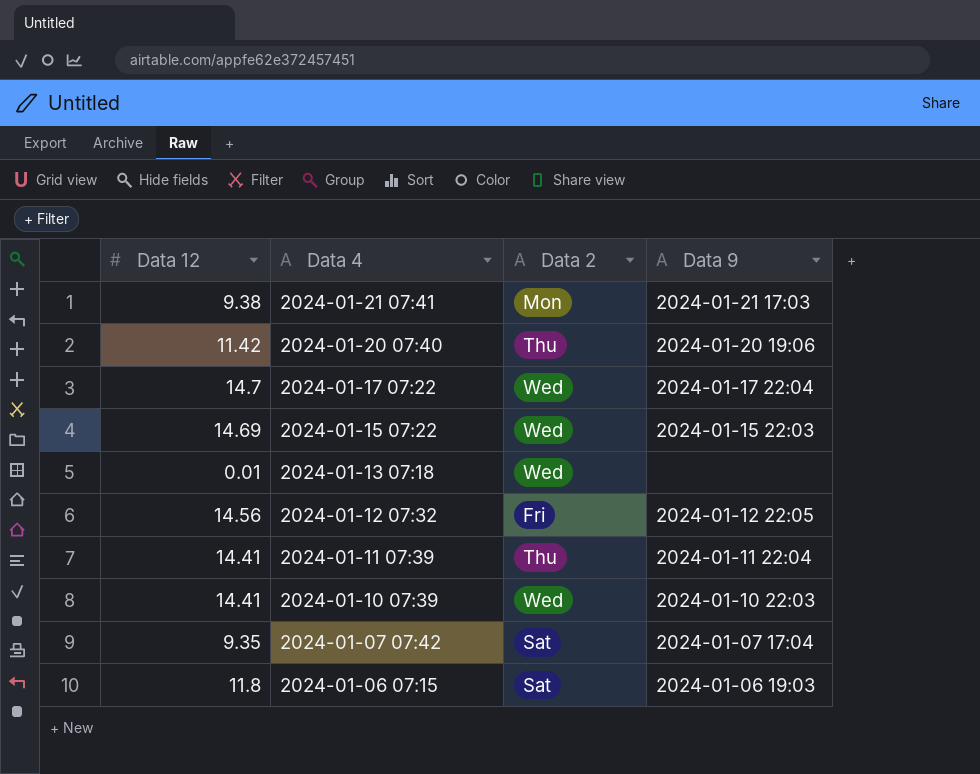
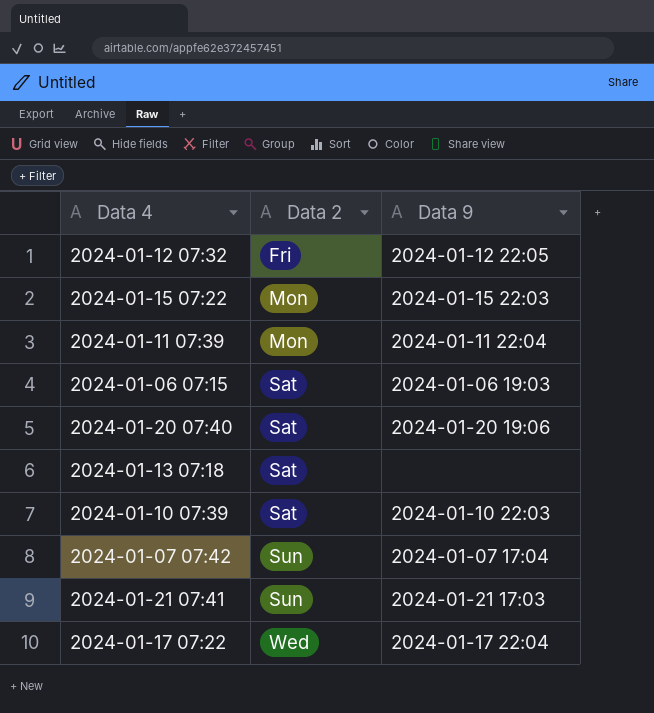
row order: Data 4 descending -> Data 2 ascending
column Data 12 | position: 1 -> none
2024-01-15 07:22 | Data 2: Wed -> Mon
2024-01-11 07:39 | Data 2: Thu -> Mon
2024-01-20 07:40 | Data 2: Thu -> Sat
2024-01-13 07:18 | Data 2: Wed -> Sat
2024-01-10 07:39 | Data 2: Wed -> Sat
2024-01-07 07:42 | Data 2: Sat -> Sun
2024-01-21 07:41 | Data 2: Mon -> Sun

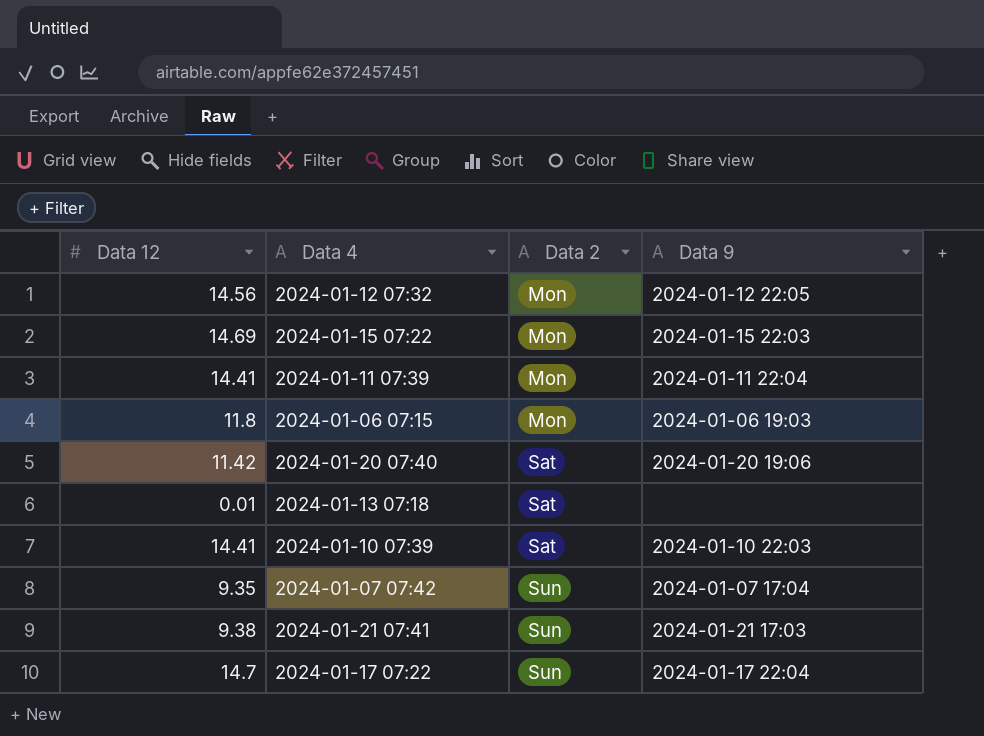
column Data 12 | position: none -> 1
2024-01-12 07:32 | Data 2: Fri -> Mon
2024-01-06 07:15 | Data 2: Sat -> Mon
2024-01-17 07:22 | Data 2: Wed -> Sun

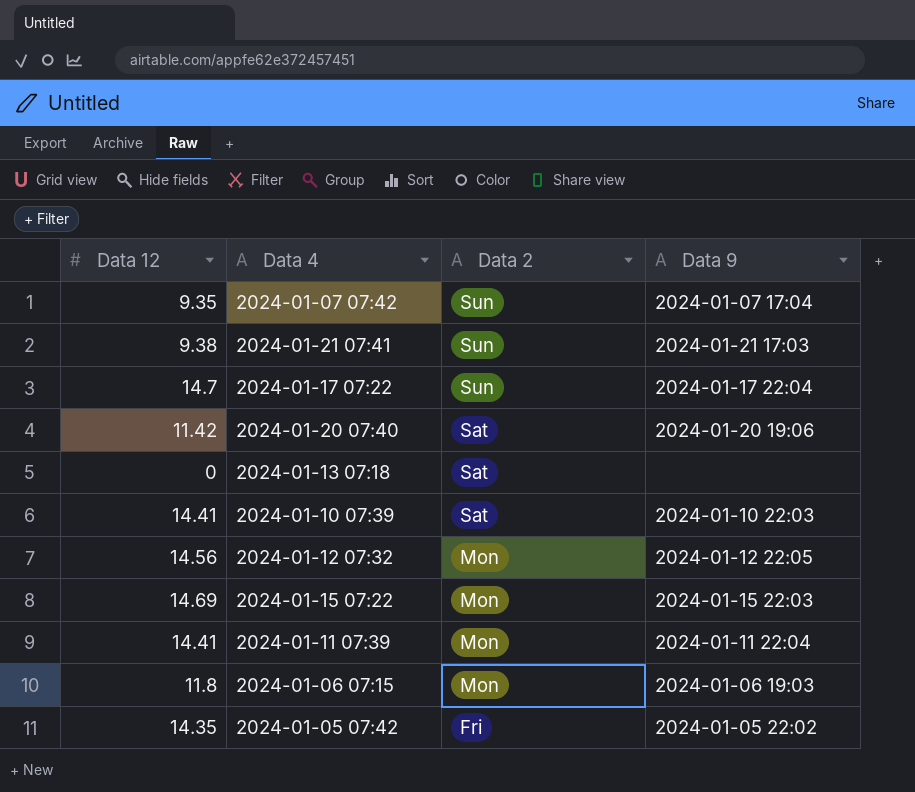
row order: Data 2 ascending -> Data 2 descending
2024-01-13 07:18 | Data 12: 0.01 -> 0
row 2024-01-05 07:42: none -> 14.35 | Fri | 2024-01-05 22:02

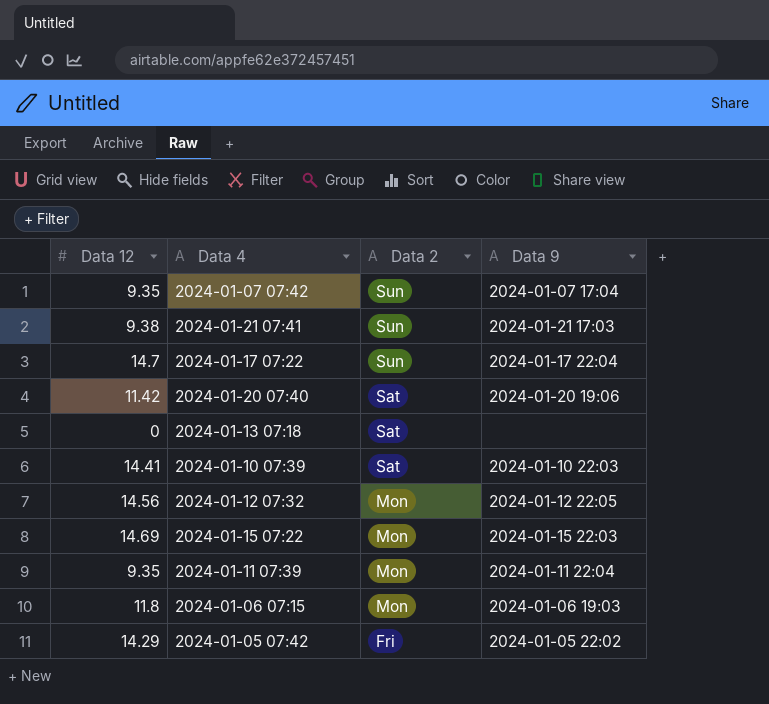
2024-01-11 07:39 | Data 12: 14.41 -> 9.35
2024-01-05 07:42 | Data 12: 14.35 -> 14.29

